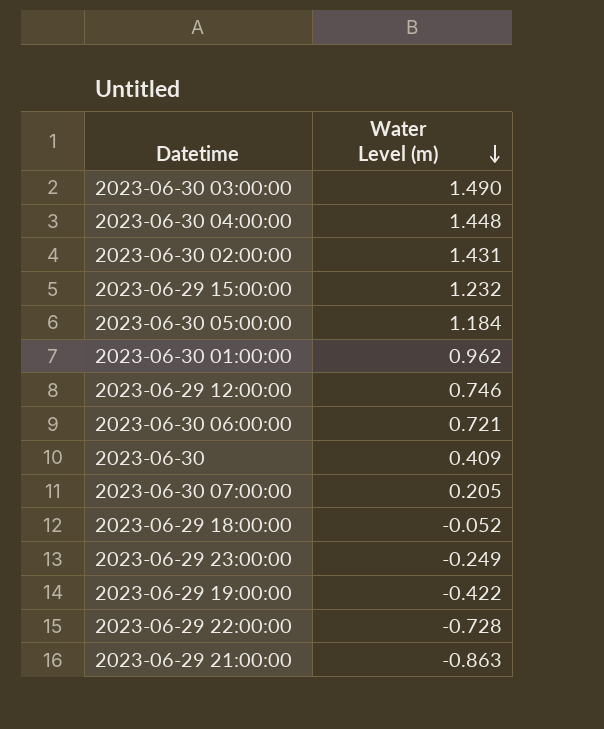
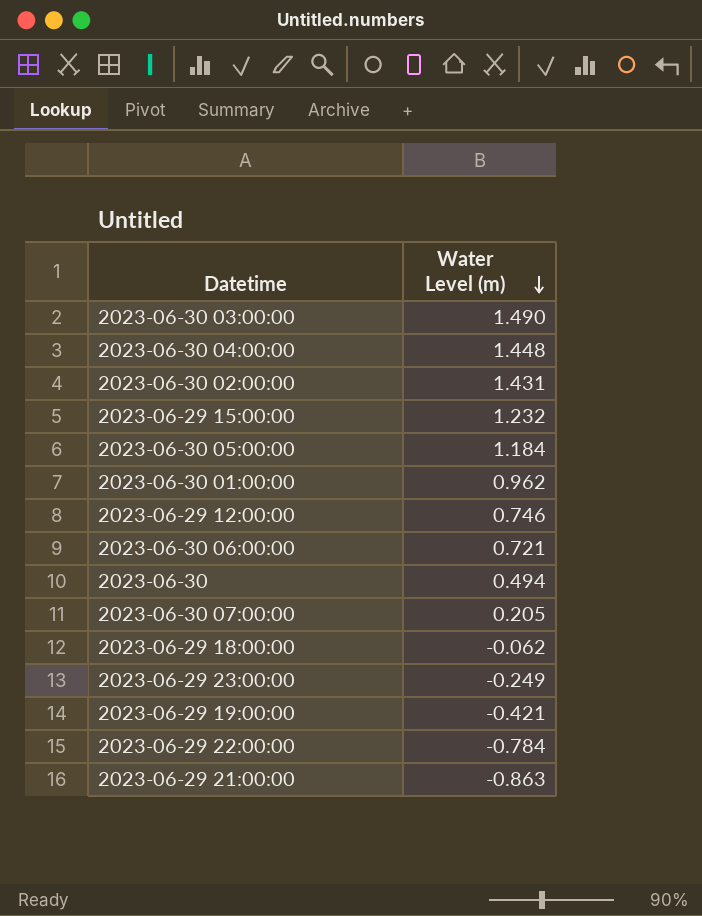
2023-06-30 | Water Level (m): 0.409 -> 0.494
2023-06-29 18:00:00 | Water Level (m): -0.052 -> -0.062
2023-06-29 19:00:00 | Water Level (m): -0.422 -> -0.421
2023-06-29 22:00:00 | Water Level (m): -0.728 -> -0.784

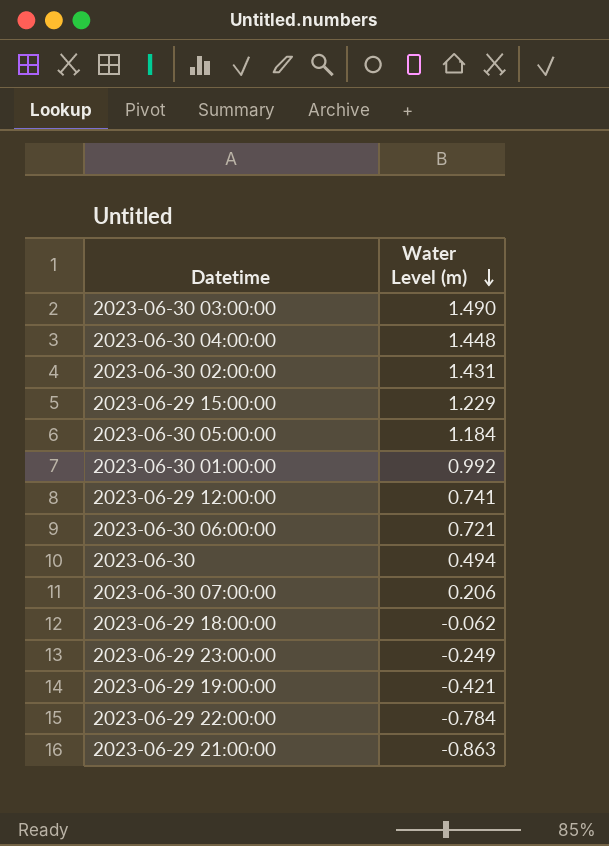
2023-06-29 15:00:00 | Water Level (m): 1.232 -> 1.229
2023-06-30 01:00:00 | Water Level (m): 0.962 -> 0.992
2023-06-29 12:00:00 | Water Level (m): 0.746 -> 0.741
2023-06-30 07:00:00 | Water Level (m): 0.205 -> 0.206

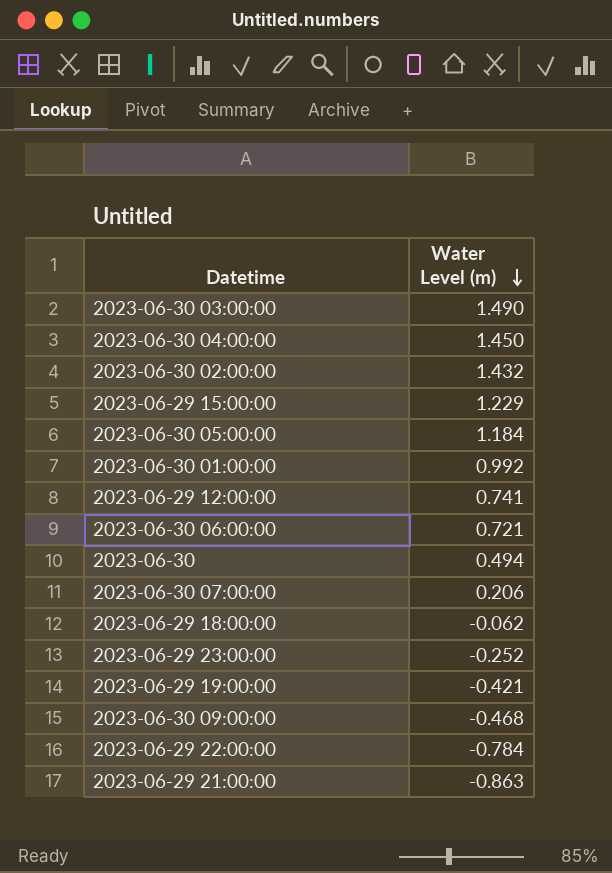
2023-06-30 04:00:00 | Water Level (m): 1.448 -> 1.450
2023-06-30 02:00:00 | Water Level (m): 1.431 -> 1.432
2023-06-29 23:00:00 | Water Level (m): -0.249 -> -0.252
row 2023-06-30 09:00:00: none -> -0.468

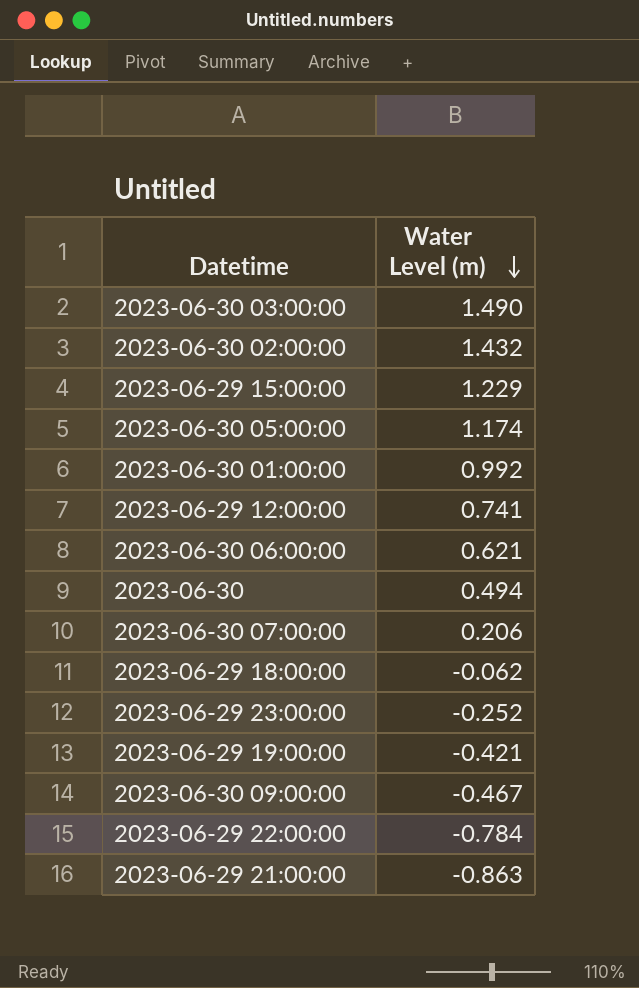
row 2023-06-30 04:00:00: 1.450 -> none
2023-06-30 05:00:00 | Water Level (m): 1.184 -> 1.174
2023-06-30 06:00:00 | Water Level (m): 0.721 -> 0.621
2023-06-30 09:00:00 | Water Level (m): -0.468 -> -0.467

